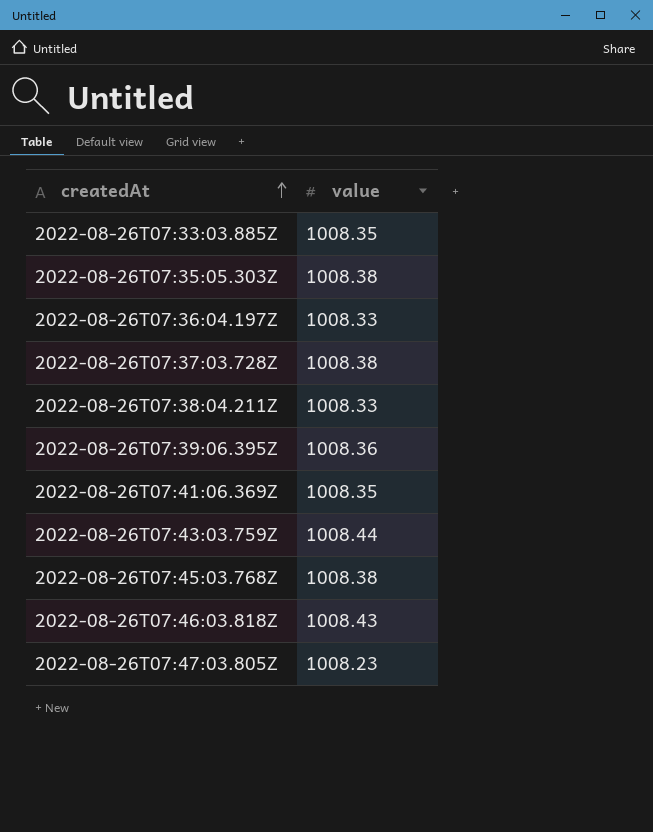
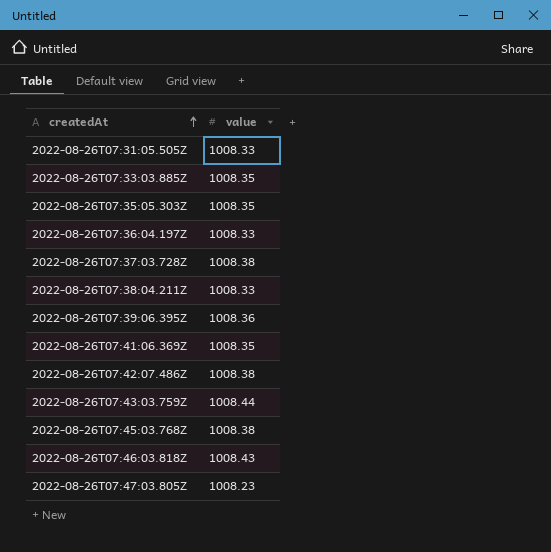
row 2022-08-26T07:31:05.505Z: none -> 1008.33
2022-08-26T07:35:05.303Z | value: 1008.38 -> 1008.35
row 2022-08-26T07:42:07.486Z: none -> 1008.38

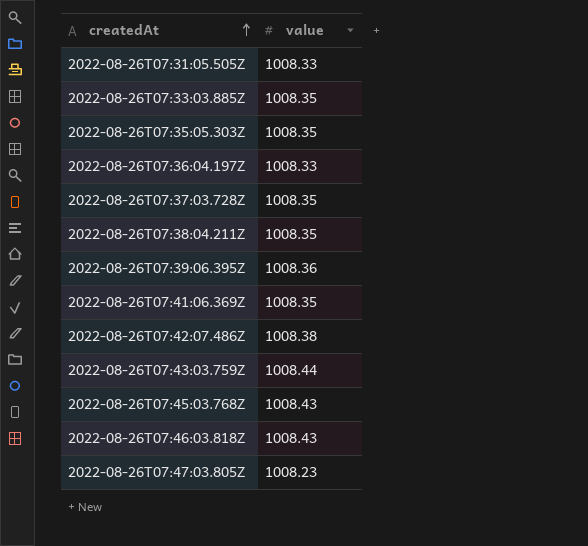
2022-08-26T07:37:03.728Z | value: 1008.38 -> 1008.35
2022-08-26T07:38:04.211Z | value: 1008.33 -> 1008.35
2022-08-26T07:45:03.768Z | value: 1008.38 -> 1008.43

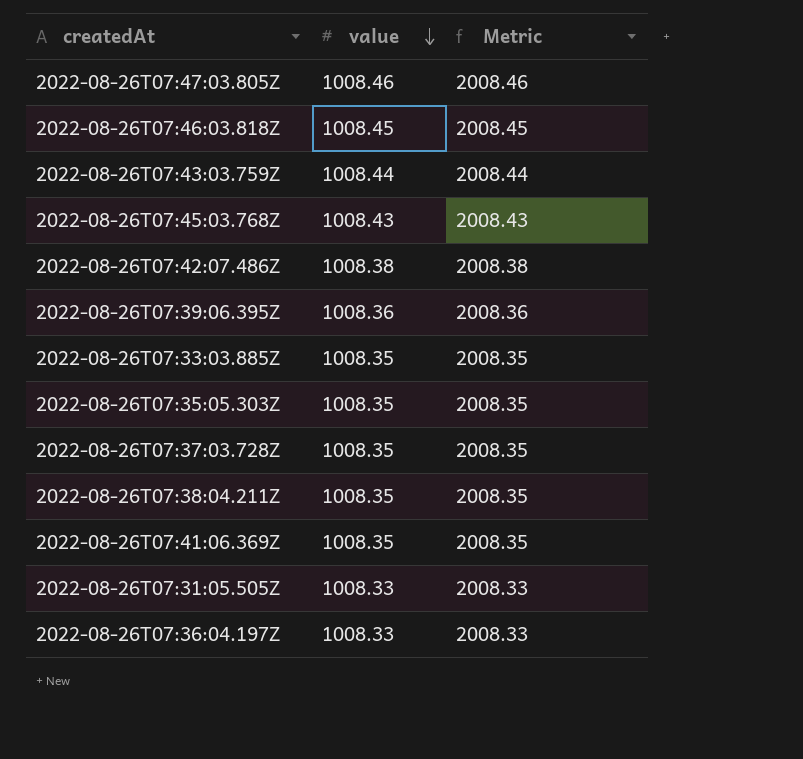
row order: createdAt ascending -> value descending
column Metric | formula: none -> [value] + 1000
2022-08-26T07:47:03.805Z | value: 1008.23 -> 1008.46
2022-08-26T07:46:03.818Z | value: 1008.43 -> 1008.45

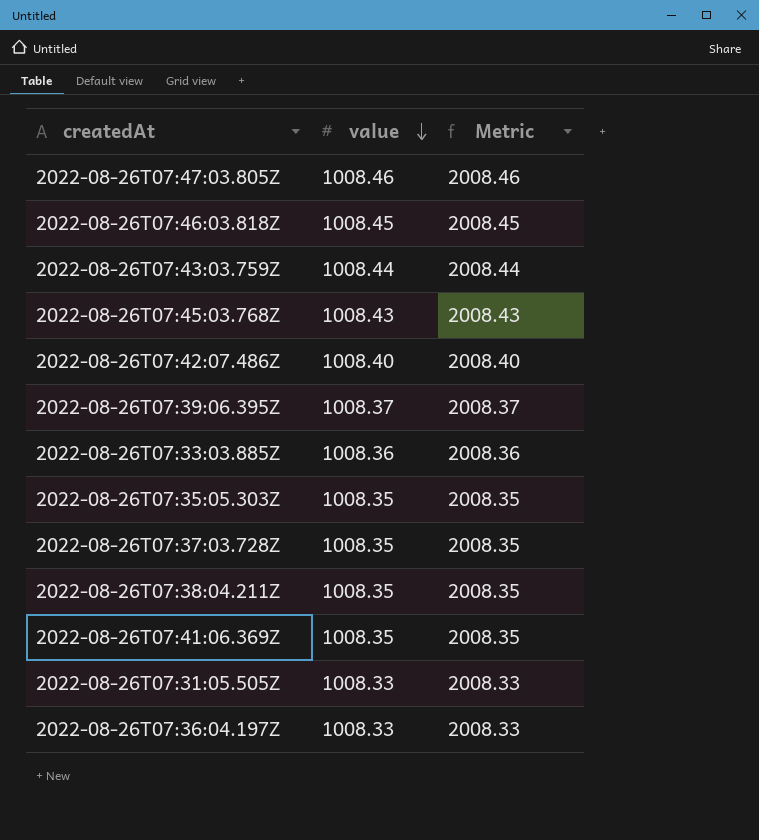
2022-08-26T07:42:07.486Z | value: 1008.38 -> 1008.40
2022-08-26T07:42:07.486Z | Metric: 2008.38 -> 2008.40
2022-08-26T07:39:06.395Z | value: 1008.36 -> 1008.37
2022-08-26T07:39:06.395Z | Metric: 2008.36 -> 2008.37
2022-08-26T07:33:03.885Z | value: 1008.35 -> 1008.36
2022-08-26T07:33:03.885Z | Metric: 2008.35 -> 2008.36

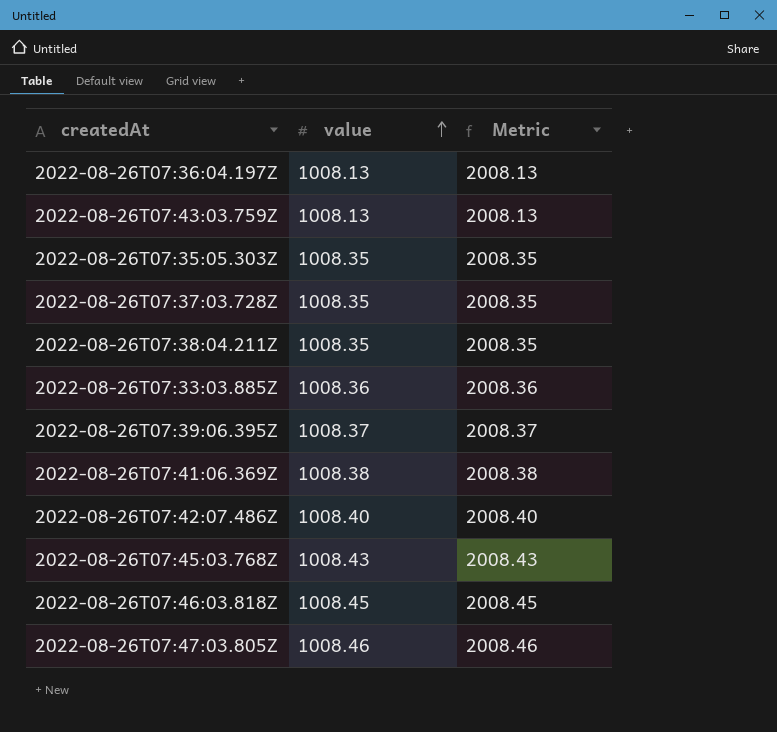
row order: value descending -> value ascending
row 2022-08-26T07:31:05.505Z: 1008.33 | 2008.33 -> none
2022-08-26T07:36:04.197Z | value: 1008.33 -> 1008.13
2022-08-26T07:36:04.197Z | Metric: 2008.33 -> 2008.13
2022-08-26T07:43:03.759Z | value: 1008.44 -> 1008.13
2022-08-26T07:43:03.759Z | Metric: 2008.44 -> 2008.13
2022-08-26T07:41:06.369Z | value: 1008.35 -> 1008.38
2022-08-26T07:41:06.369Z | Metric: 2008.35 -> 2008.38

